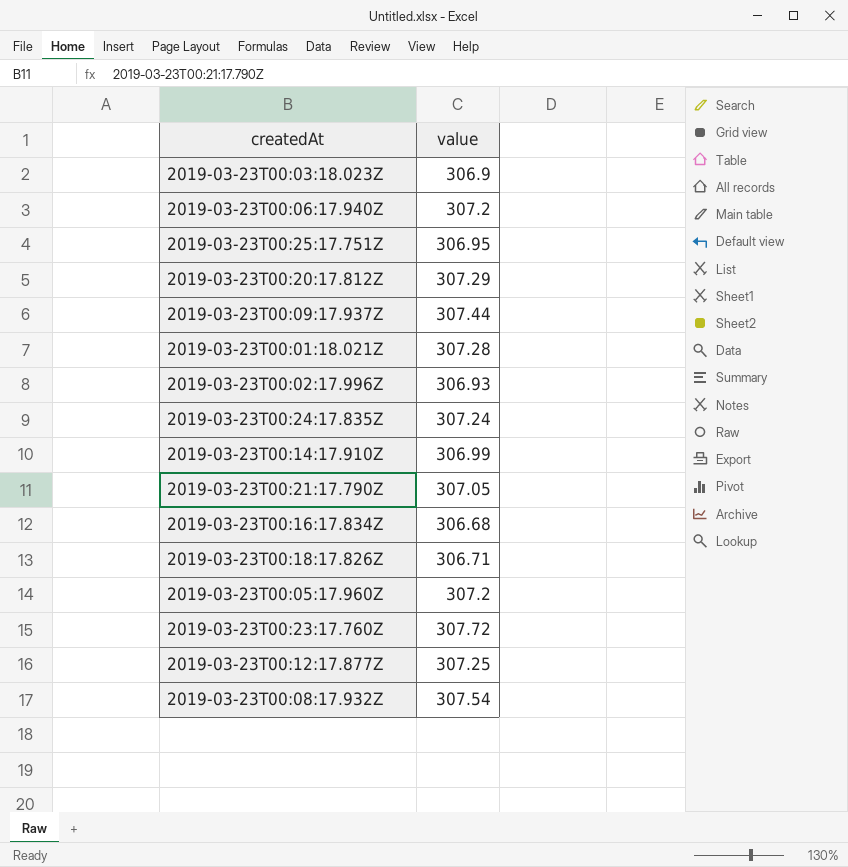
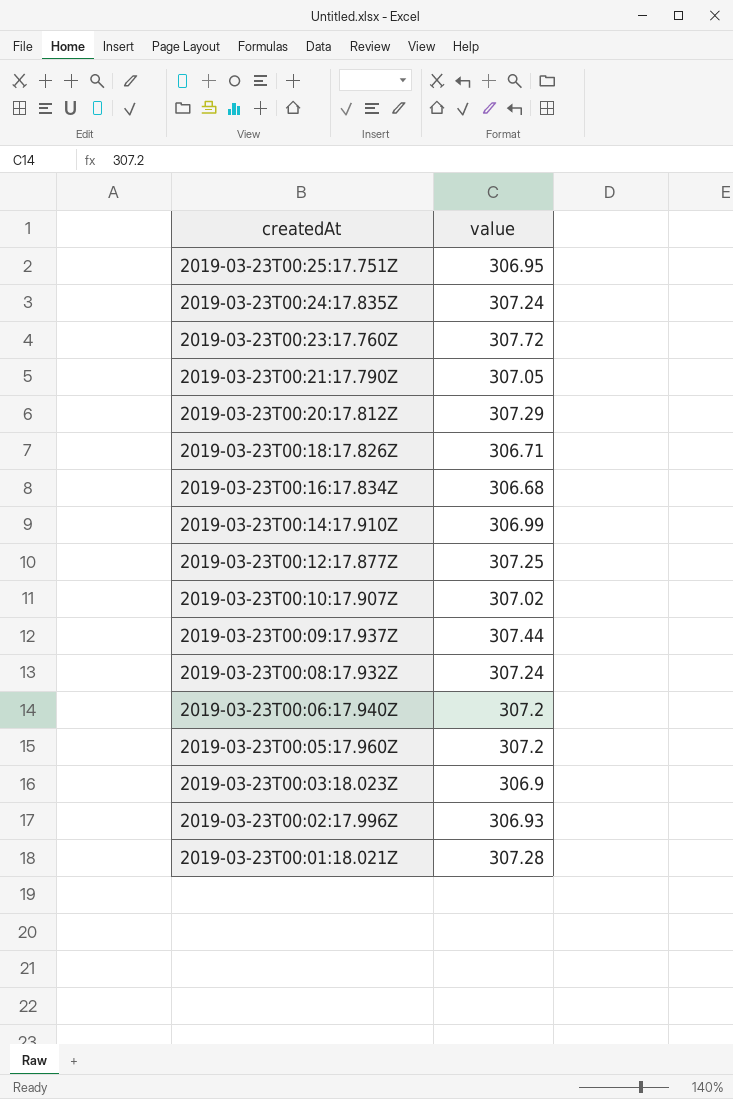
row order: none -> createdAt descending
row 2019-03-23T00:10:17.907Z: none -> 307.02
2019-03-23T00:08:17.932Z | value: 307.54 -> 307.24

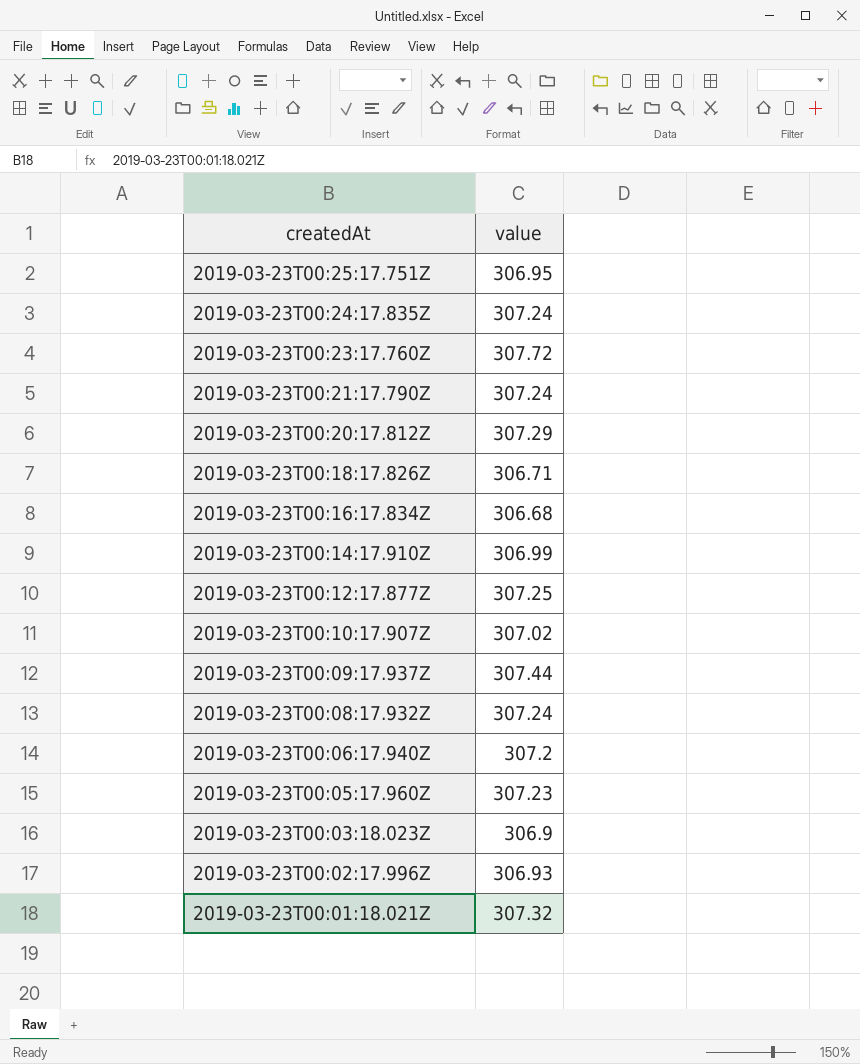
2019-03-23T00:21:17.790Z | value: 307.05 -> 307.24
2019-03-23T00:05:17.960Z | value: 307.2 -> 307.23
2019-03-23T00:01:18.021Z | value: 307.28 -> 307.32

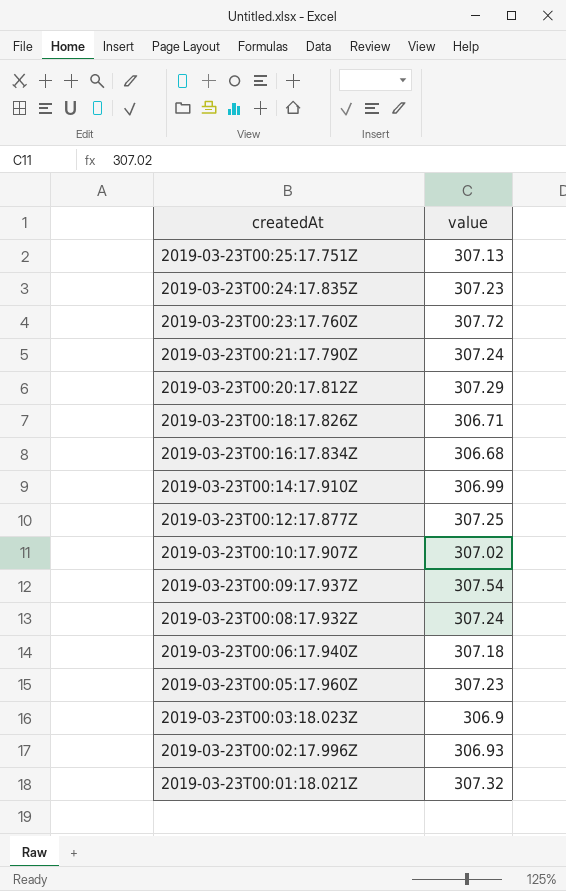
2019-03-23T00:25:17.751Z | value: 306.95 -> 307.13
2019-03-23T00:24:17.835Z | value: 307.24 -> 307.23
2019-03-23T00:09:17.937Z | value: 307.44 -> 307.54
2019-03-23T00:06:17.940Z | value: 307.2 -> 307.18

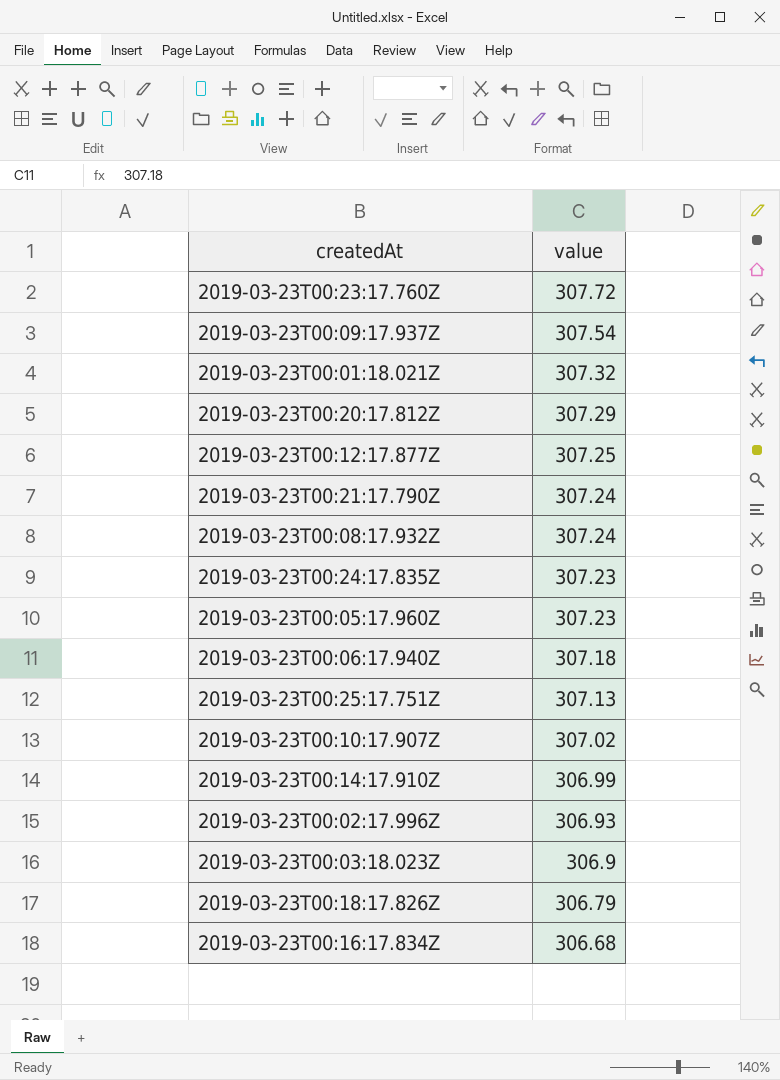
row order: createdAt descending -> value descending
2019-03-23T00:18:17.826Z | value: 306.71 -> 306.79

